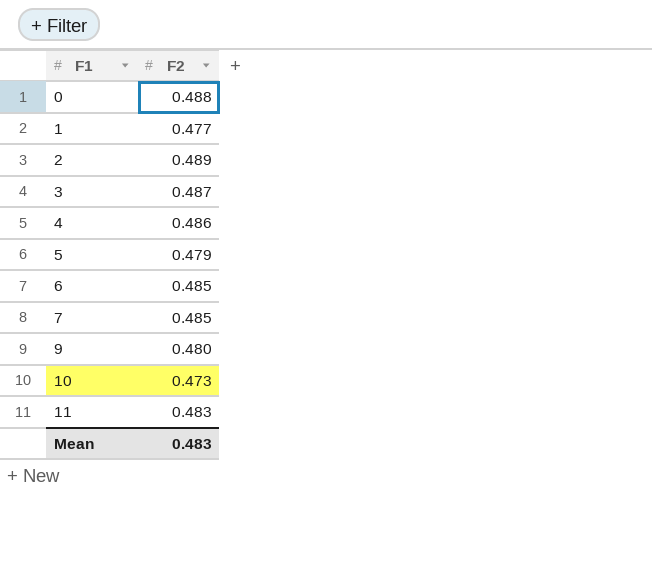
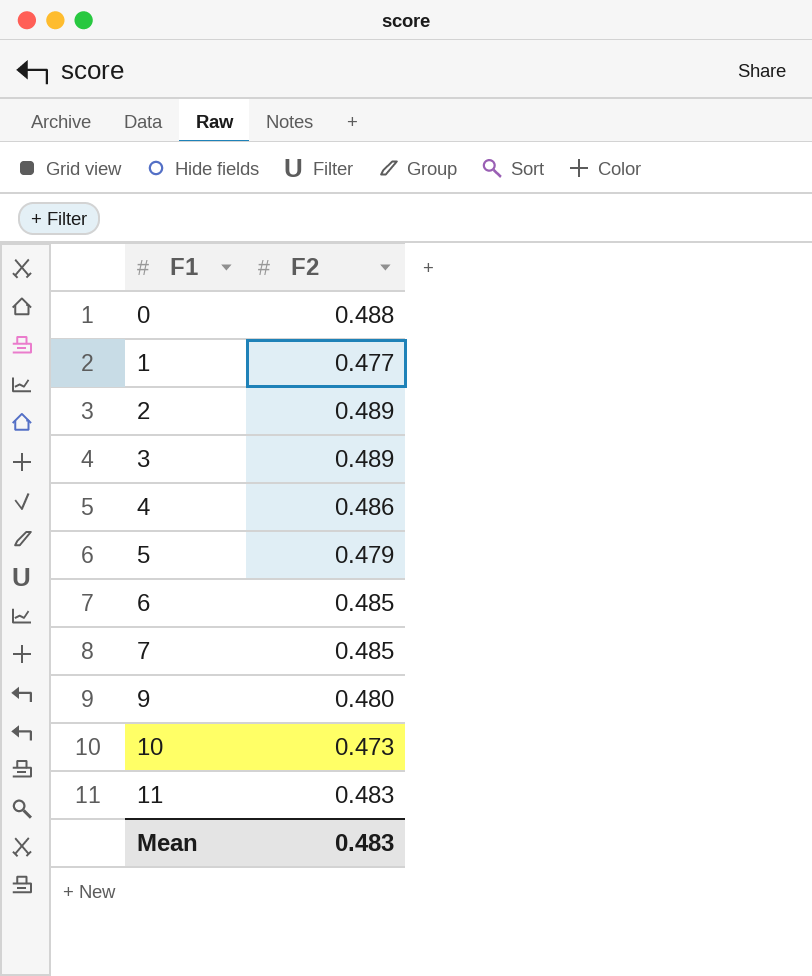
3 | F2: 0.487 -> 0.489

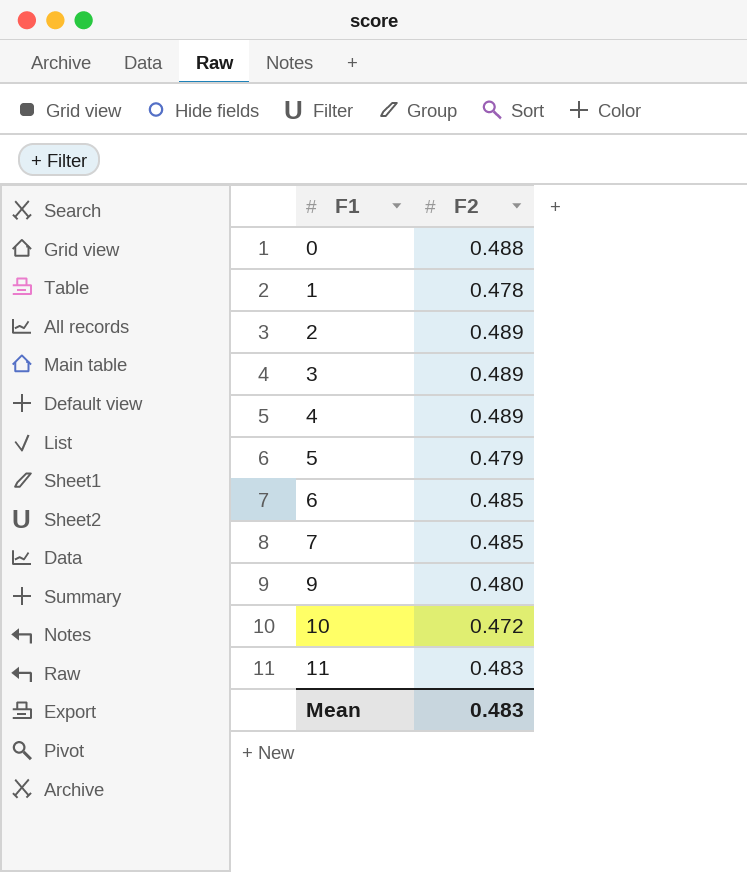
1 | F2: 0.477 -> 0.478
4 | F2: 0.486 -> 0.489
10 | F2: 0.473 -> 0.472

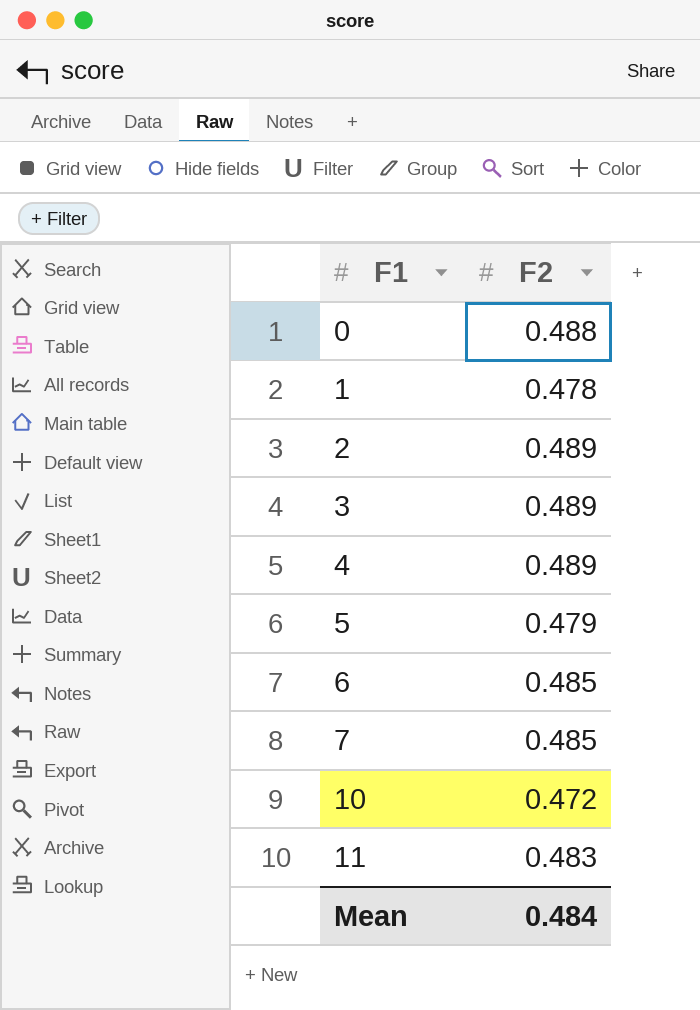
row 9: 0.480 -> none
Mean | F2: 0.483 -> 0.484

